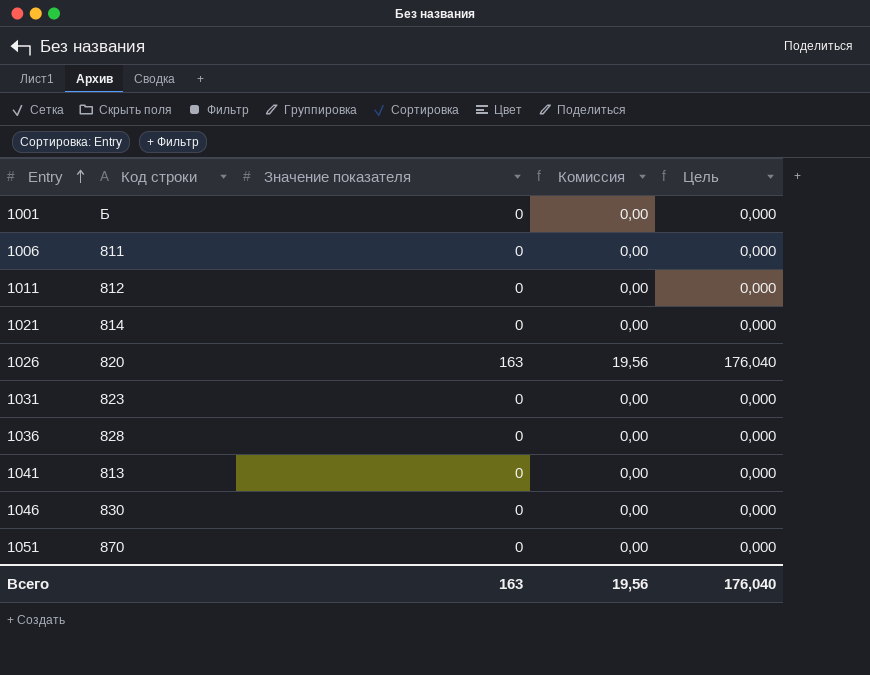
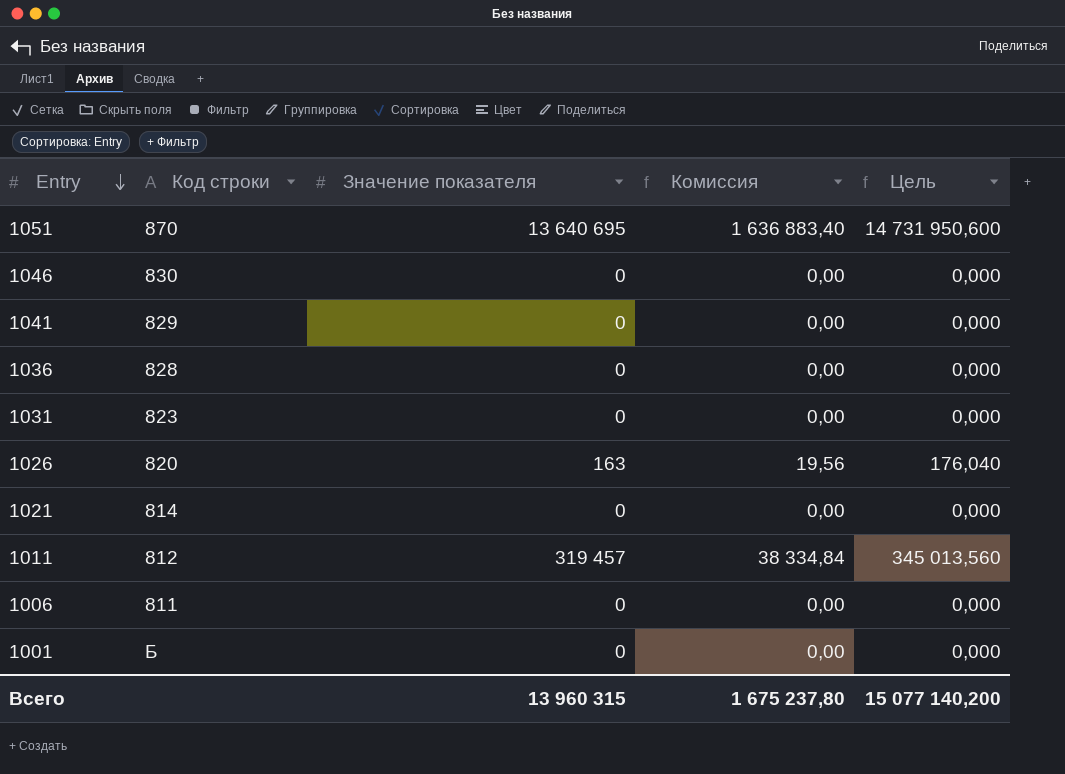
row order: Entry ascending -> Entry descending
1051 | Значение показателя: 0 -> 13 640 695
1051 | Комиссия: 0,00 -> 1 636 883,40
1051 | Цель: 0,000 -> 14 731 950,600
1041 | Код строки: 813 -> 829
1011 | Значение показателя: 0 -> 319 457
1011 | Комиссия: 0,00 -> 38 334,84
1011 | Цель: 0,000 -> 345 013,560
Всего | Значение показателя: 163 -> 13 960 315
Всего | Комиссия: 19,56 -> 1 675 237,80
Всего | Цель: 176,040 -> 15 077 140,200

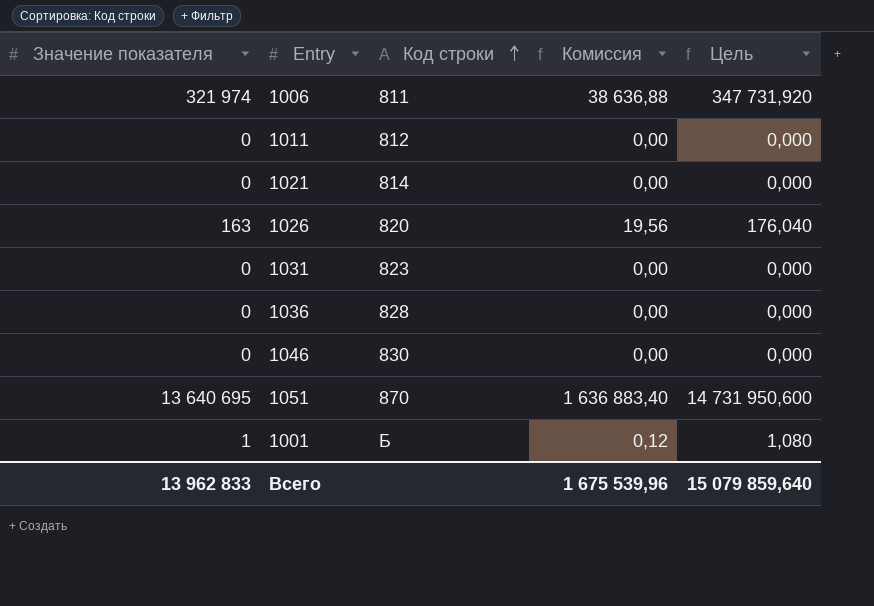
row order: Entry descending -> Код строки ascending
column Значение показателя | position: 3 -> 1
row 1041: 829 | 0 | 0,00 | 0,000 -> none
1006 | Значение показателя: 0 -> 321 974
1006 | Комиссия: 0,00 -> 38 636,88
1006 | Цель: 0,000 -> 347 731,920
1011 | Значение показателя: 319 457 -> 0
1011 | Комиссия: 38 334,84 -> 0,00
1011 | Цель: 345 013,560 -> 0,000
1001 | Значение показателя: 0 -> 1
1001 | Комиссия: 0,00 -> 0,12
1001 | Цель: 0,000 -> 1,080
Всего | Значение показателя: 13 960 315 -> 13 962 833
Всего | Комиссия: 1 675 237,80 -> 1 675 539,96
Всего | Цель: 15 077 140,200 -> 15 079 859,640

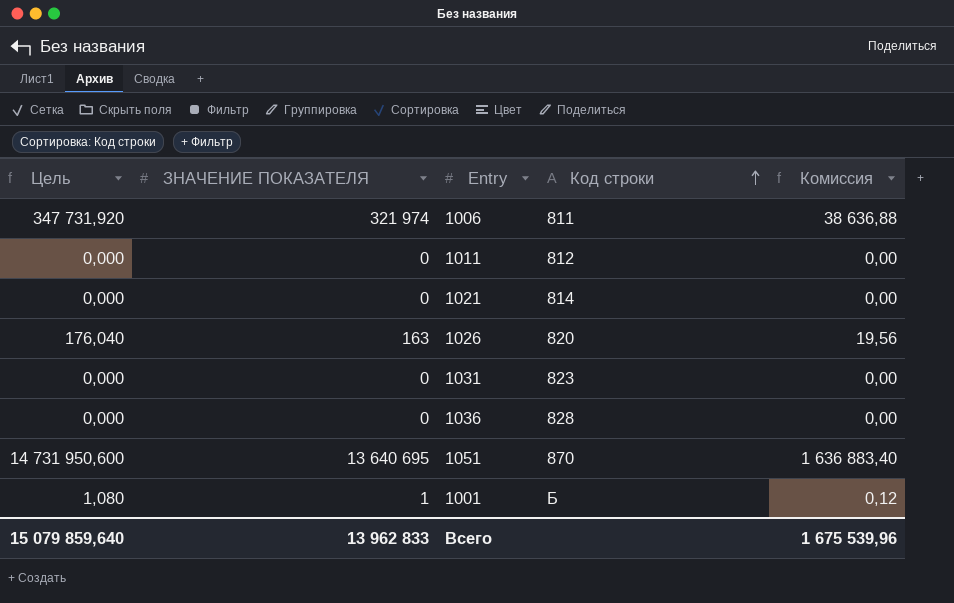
column Цель | position: 5 -> 1
column name: Значение показателя -> ЗНАЧЕНИЕ ПОКАЗАТЕЛЯ
row 1046: 0 | 830 | 0,00 | 0,000 -> none

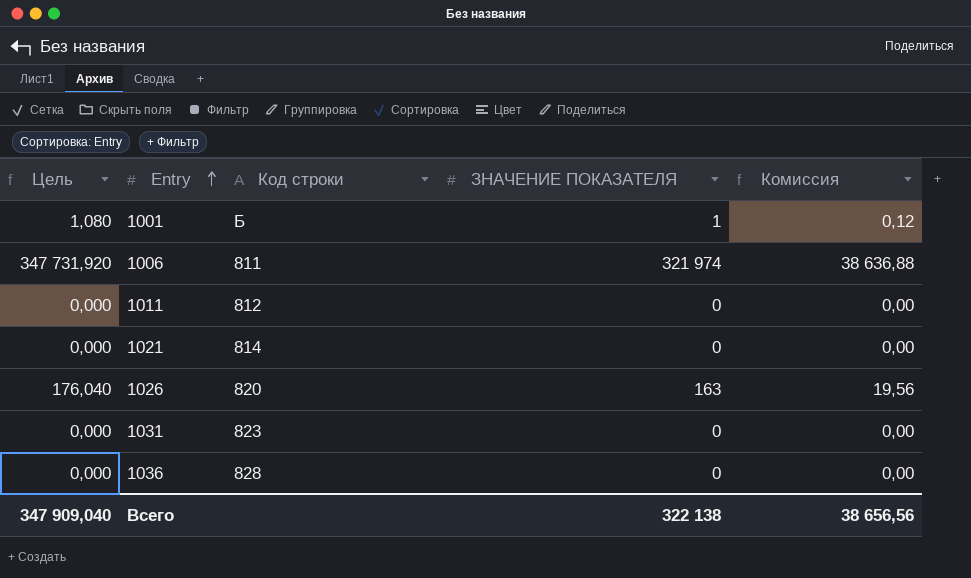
row order: Код строки ascending -> Entry ascending
column ЗНАЧЕНИЕ ПОКАЗАТЕЛЯ | position: 2 -> 4
row 1051: 14 731 950,600 | 13 640 695 | 870 | 1 636 883,40 -> none
Всего | Цель: 15 079 859,640 -> 347 909,040
Всего | ЗНАЧЕНИЕ ПОКАЗАТЕЛЯ: 13 962 833 -> 322 138
Всего | Комиссия: 1 675 539,96 -> 38 656,56

